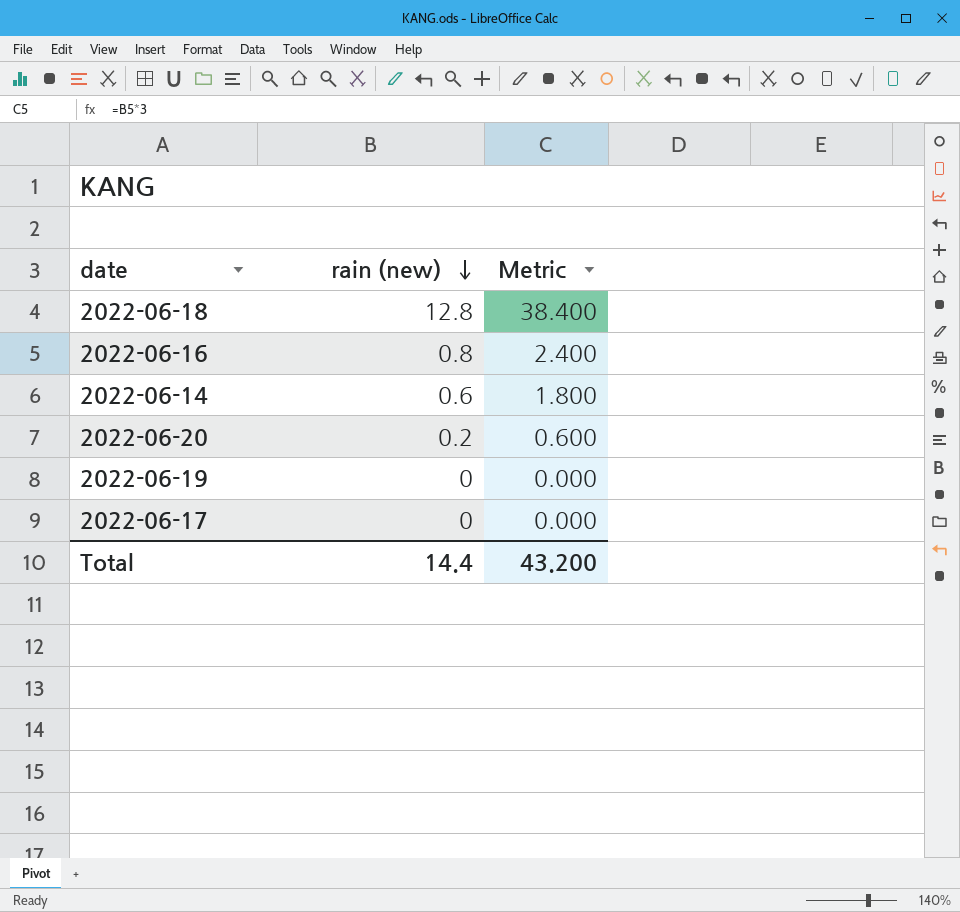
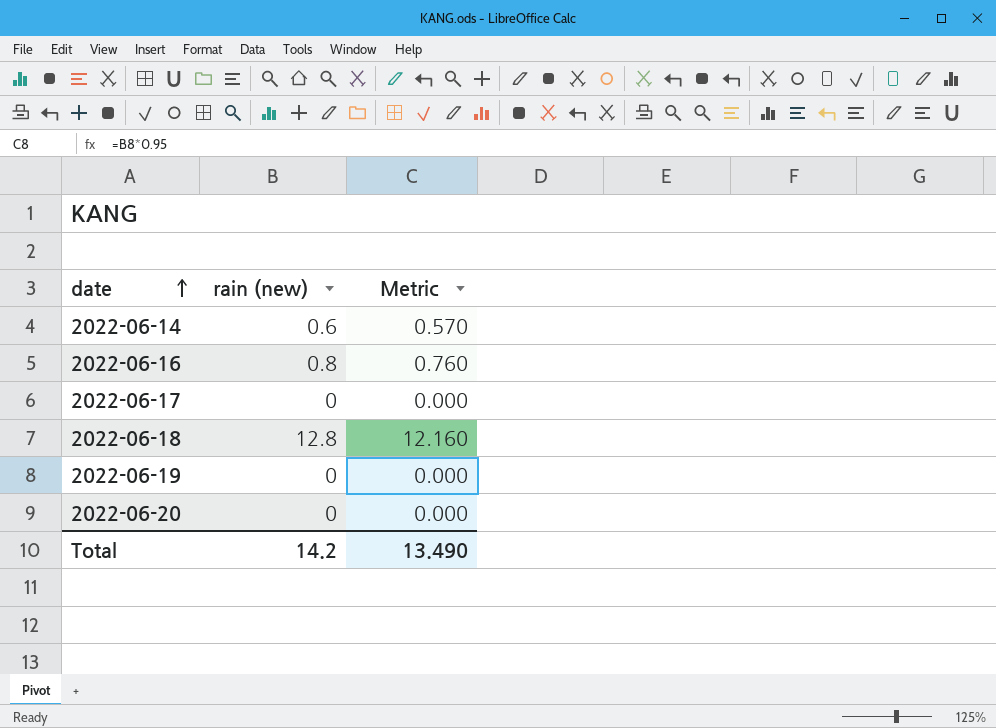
row order: rain (new) descending -> date ascending
column Metric | formula: [rain (new)] * 3 -> [rain (new)] * 0.95
2022-06-20 | rain (new): 0.2 -> 0
Total | rain (new): 14.4 -> 14.2
Total | Metric: 43.200 -> 13.490

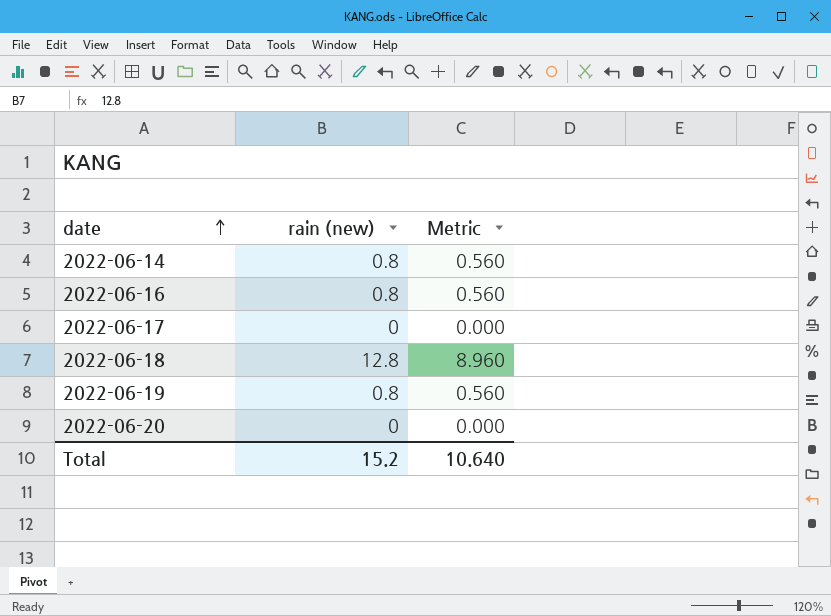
column Metric | formula: [rain (new)] * 0.95 -> [rain (new)] * 0.7
2022-06-14 | rain (new): 0.6 -> 0.8
2022-06-19 | rain (new): 0 -> 0.8
Total | rain (new): 14.2 -> 15.2
Total | Metric: 13.490 -> 10.640

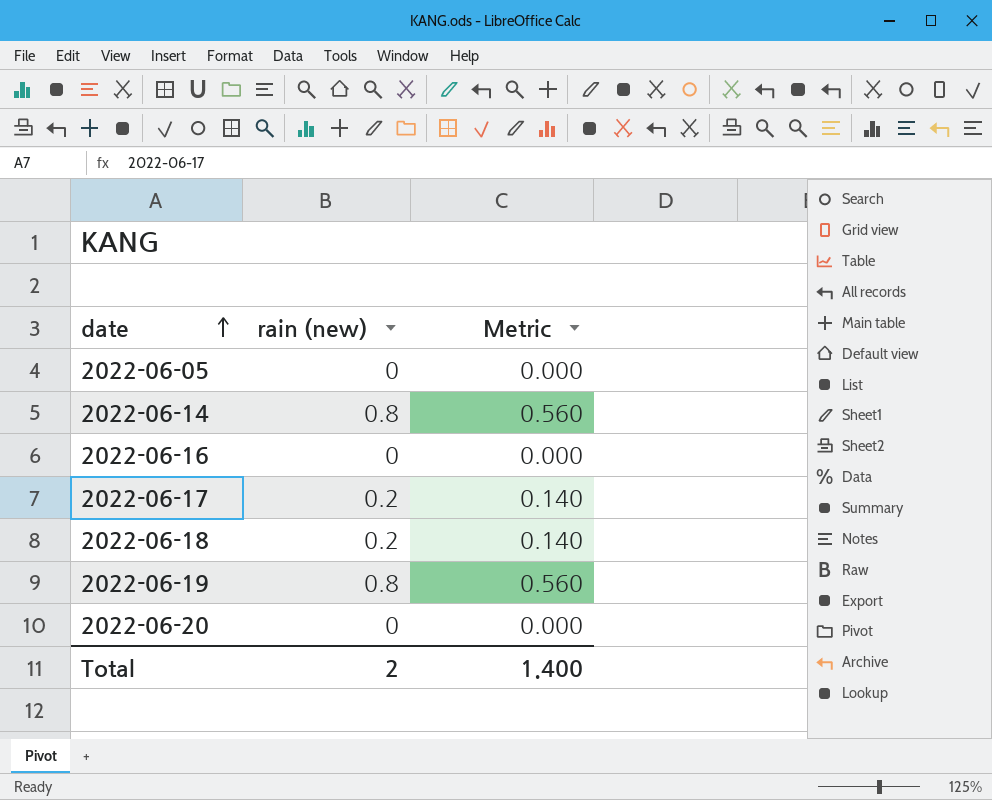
row 2022-06-05: none -> 0 | 0.000
2022-06-16 | rain (new): 0.8 -> 0
2022-06-16 | Metric: 0.560 -> 0.000
2022-06-17 | rain (new): 0 -> 0.2
2022-06-17 | Metric: 0.000 -> 0.140
2022-06-18 | rain (new): 12.8 -> 0.2
2022-06-18 | Metric: 8.960 -> 0.140
Total | rain (new): 15.2 -> 2
Total | Metric: 10.640 -> 1.400

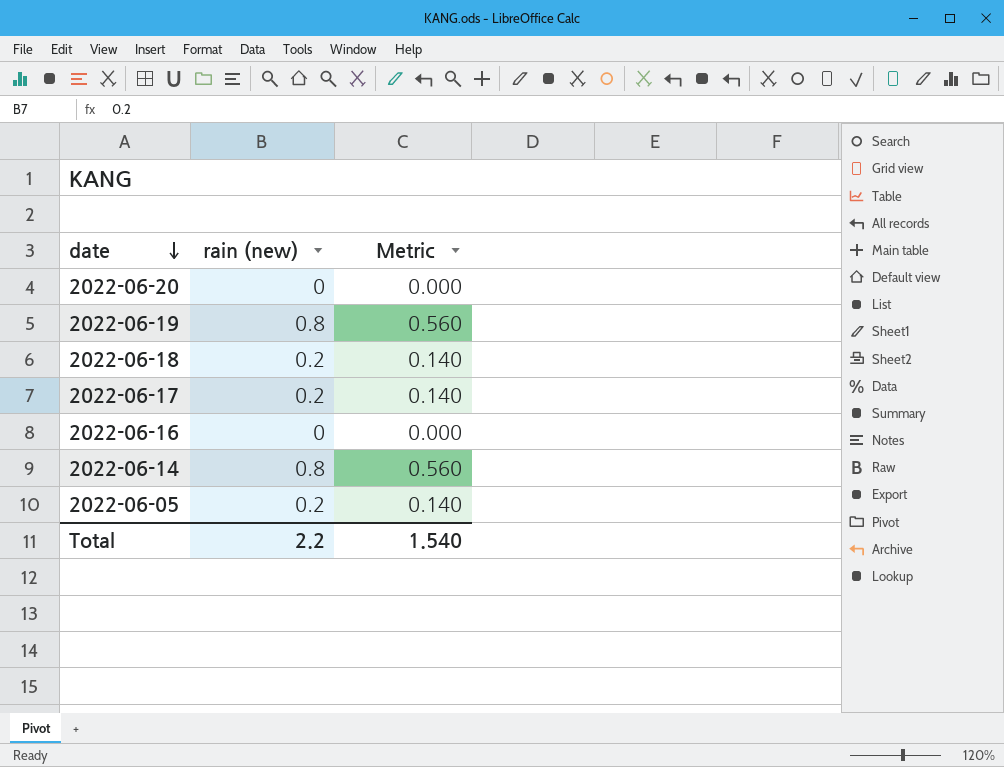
row order: date ascending -> date descending
2022-06-05 | rain (new): 0 -> 0.2
2022-06-05 | Metric: 0.000 -> 0.140
Total | rain (new): 2 -> 2.2
Total | Metric: 1.400 -> 1.540

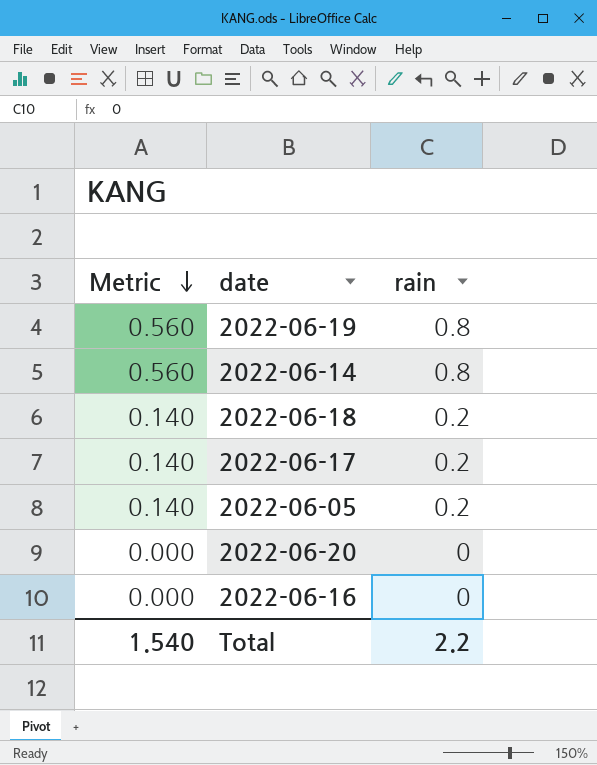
row order: date descending -> Metric descending
column Metric | position: 3 -> 1
column name: rain (new) -> rain

